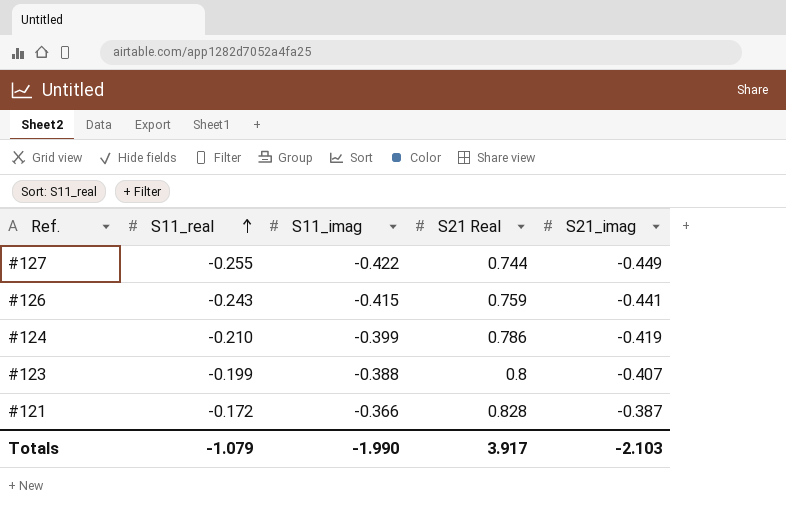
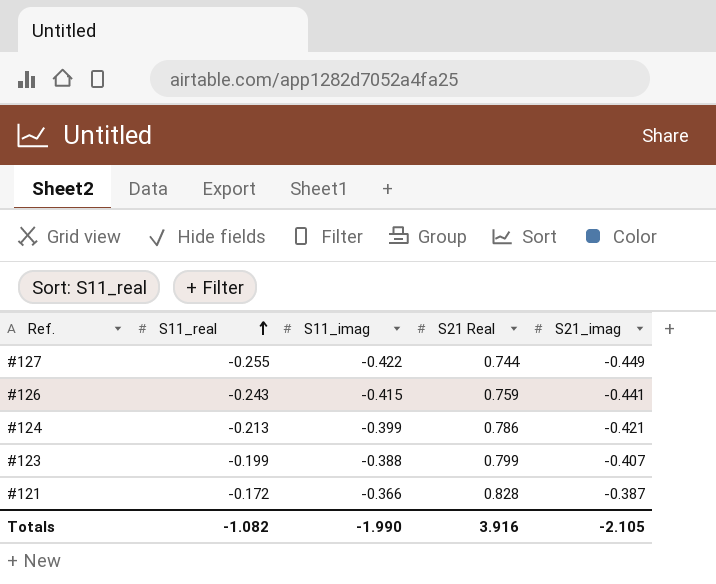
#124 | S11_real: -0.210 -> -0.213
#124 | S21_imag: -0.419 -> -0.421
#123 | S21 Real: 0.8 -> 0.799
Totals | S11_real: -1.079 -> -1.082
Totals | S21 Real: 3.917 -> 3.916
Totals | S21_imag: -2.103 -> -2.105

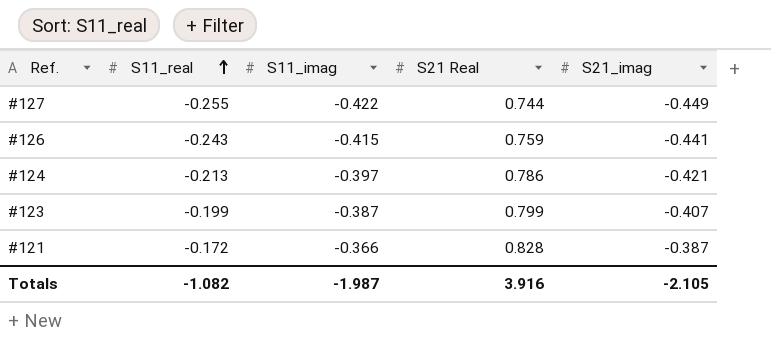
#124 | S11_imag: -0.399 -> -0.397
#123 | S11_imag: -0.388 -> -0.387
Totals | S11_imag: -1.990 -> -1.987

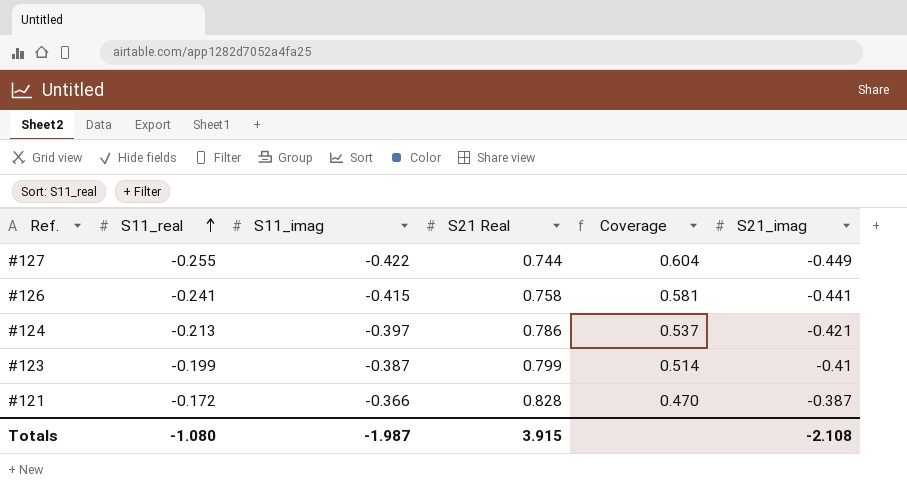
column Coverage | formula: none -> [S11_real] / [S11_imag]
#126 | S11_real: -0.243 -> -0.241
#126 | S21 Real: 0.759 -> 0.758
#123 | S21_imag: -0.407 -> -0.41
Totals | S11_real: -1.082 -> -1.080
Totals | S21 Real: 3.916 -> 3.915
Totals | S21_imag: -2.105 -> -2.108

